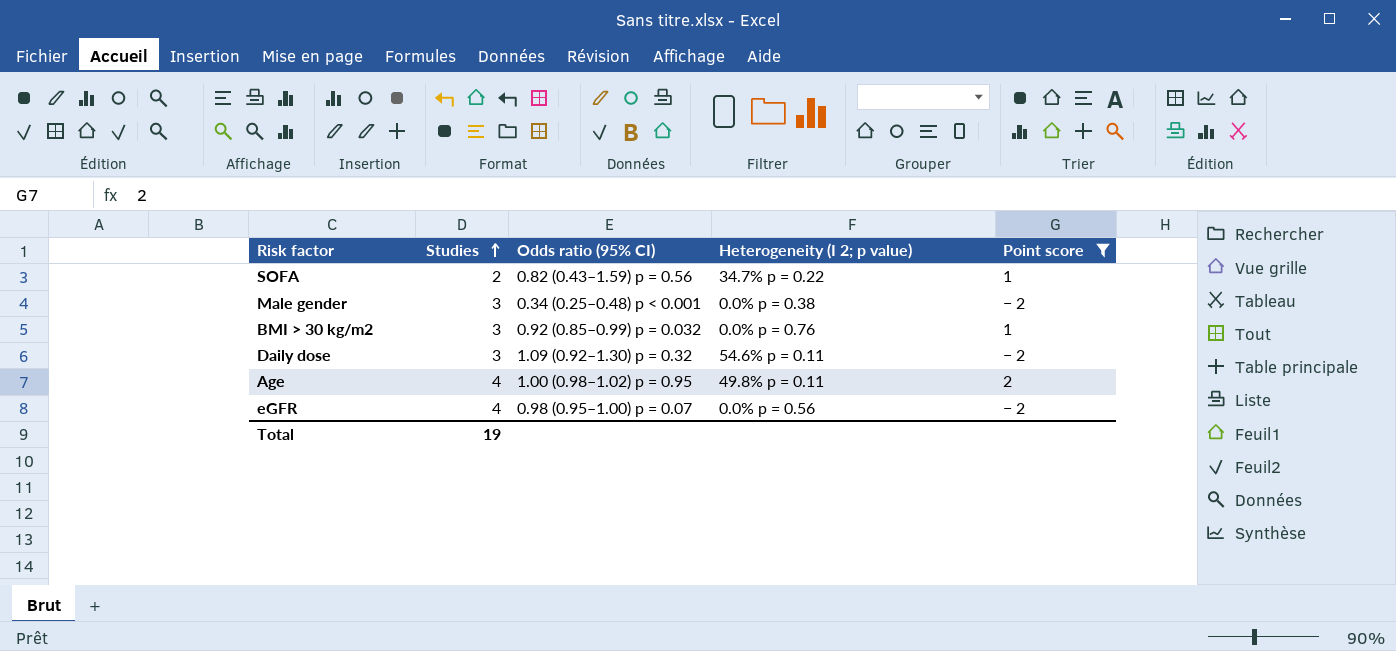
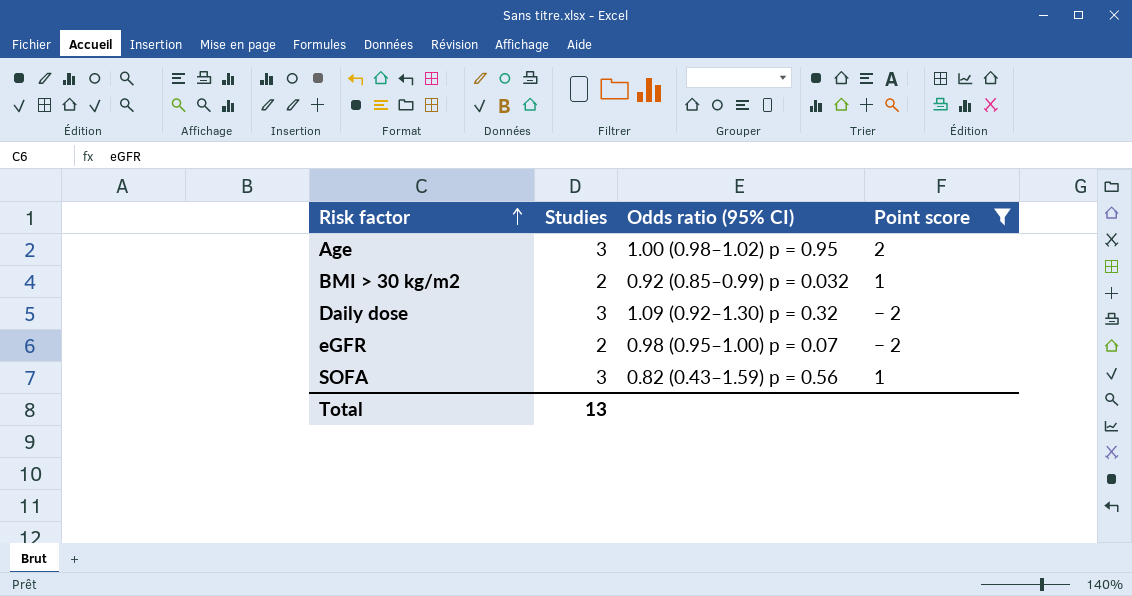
row order: Studies ascending -> Risk factor ascending
column Heterogeneity (I 2; p value) | position: 4 -> none
row Male gender: 3 | 0.34 (0.25–0.48) p < 0.001 | 0.0% p = 0.38 | − 2 -> none
Age | Studies: 4 -> 3
BMI > 30 kg/m2 | Studies: 3 -> 2
eGFR | Studies: 4 -> 2
SOFA | Studies: 2 -> 3
Total | Studies: 19 -> 13

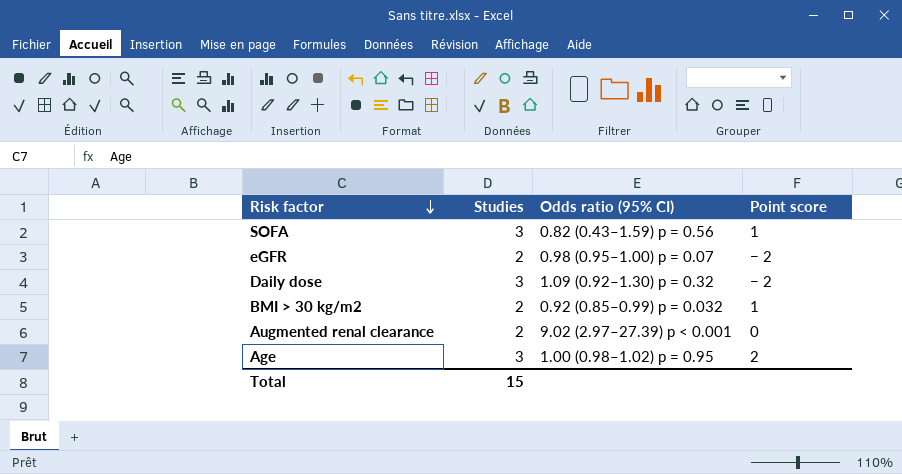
filter: Point score != 0 -> none
row order: Risk factor ascending -> Risk factor descending
Total | Studies: 13 -> 15

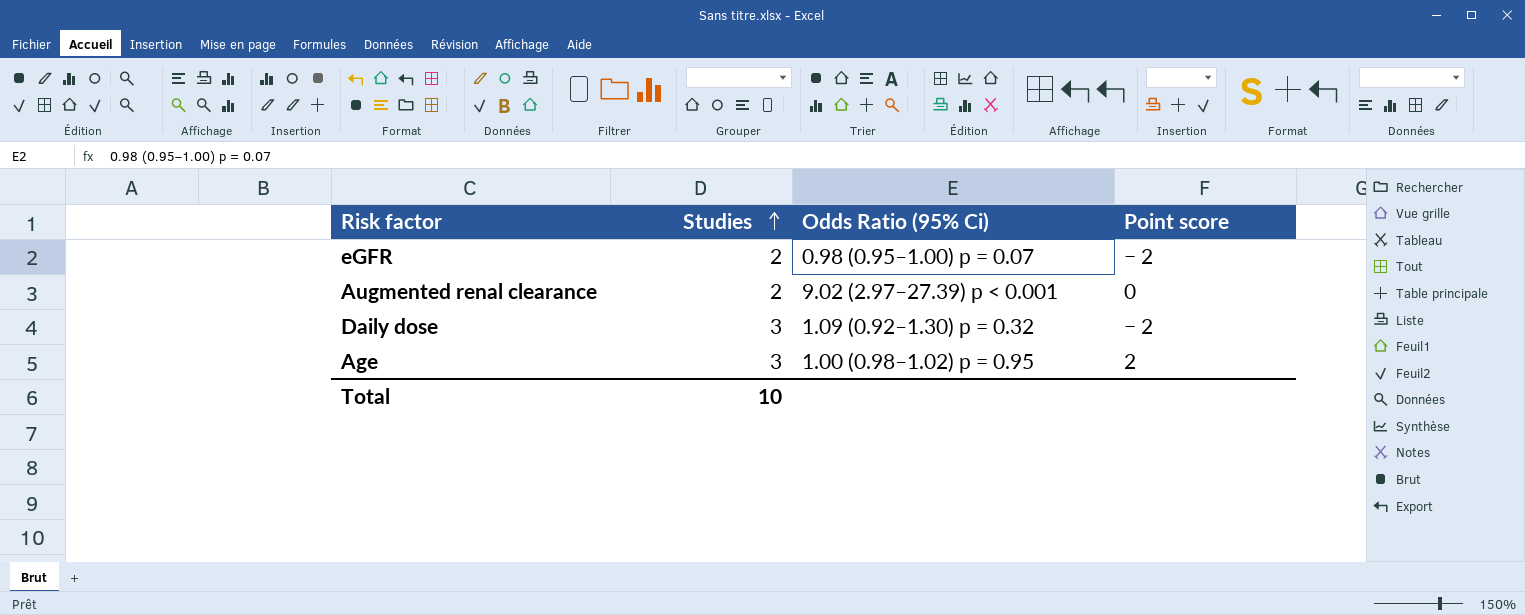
row order: Risk factor descending -> Studies ascending
column name: Odds ratio (95% CI) -> Odds Ratio (95% Ci)
row SOFA: 3 | 0.82 (0.43–1.59) p = 0.56 | 1 -> none
row BMI > 30 kg/m2: 2 | 0.92 (0.85–0.99) p = 0.032 | 1 -> none
Total | Studies: 15 -> 10

